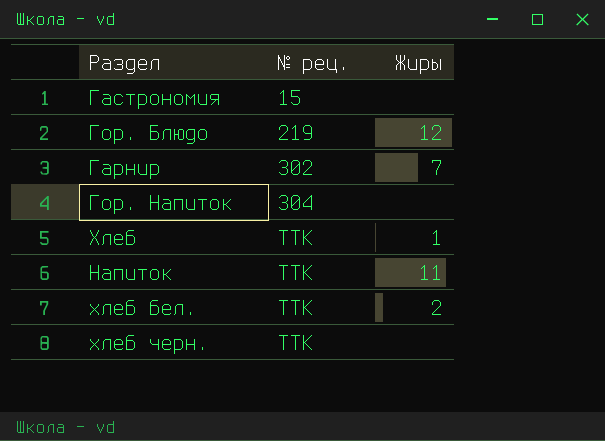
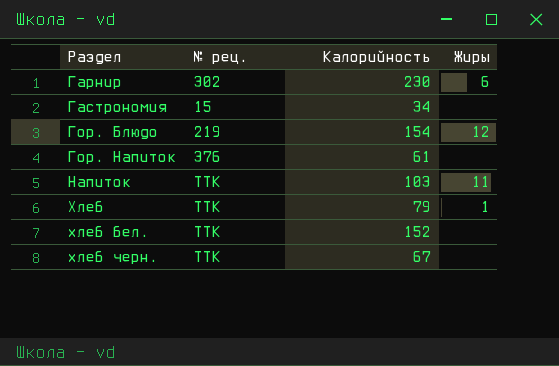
row order: № рец. ascending -> Раздел ascending
column Калорийность | position: none -> 3
Гарнир | Жиры: 7 -> 6
Гор. Напиток | № рец.: 304 -> 376
хлеб бел. | Жиры: 2 -> none

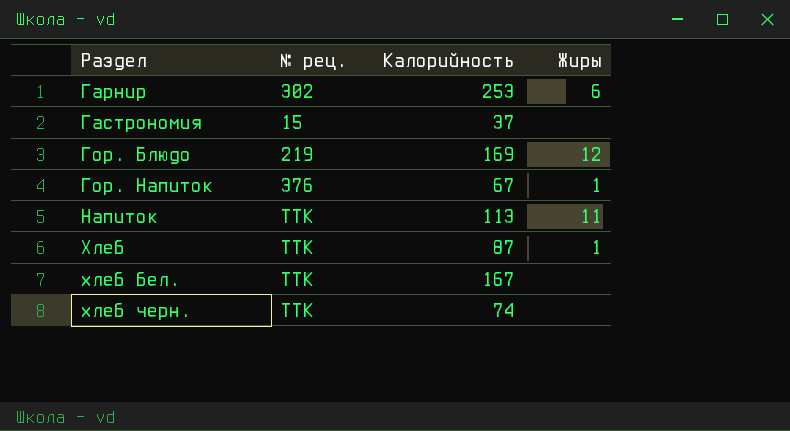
Гарнир | Калорийность: 230 -> 253
Гастрономия | Калорийность: 34 -> 37
Гор. Блюдо | Калорийность: 154 -> 169
Гор. Напиток | Калорийность: 61 -> 67
Гор. Напиток | Жиры: none -> 1
Напиток | Калорийность: 103 -> 113
Хлеб | Калорийность: 79 -> 87
хлеб бел. | Калорийность: 152 -> 167
хлеб черн. | Калорийность: 67 -> 74

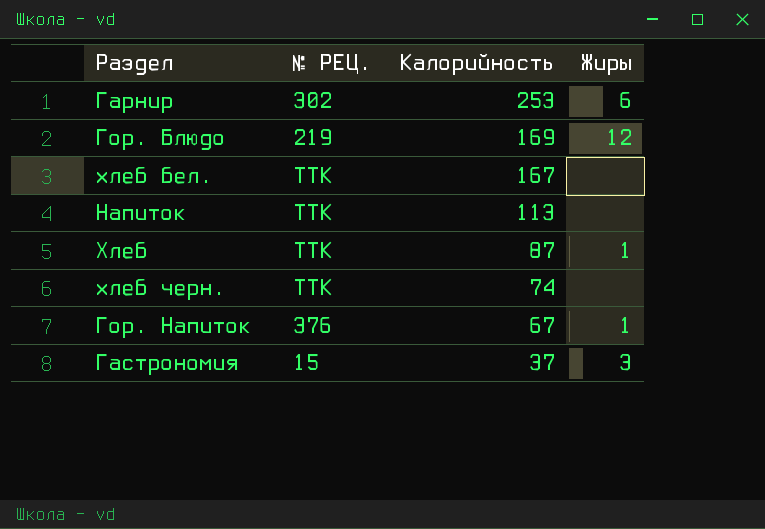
row order: Раздел ascending -> Калорийность descending
column name: № рец. -> № РЕЦ.
Напиток | Жиры: 11 -> none
Гастрономия | Жиры: none -> 3

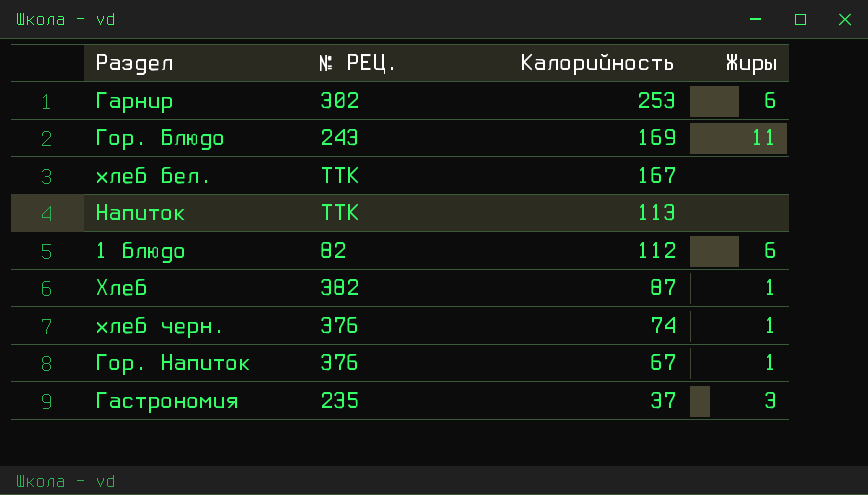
Гор. Блюдо | № РЕЦ.: 219 -> 243
Гор. Блюдо | Жиры: 12 -> 11
row 1 блюдо: none -> 82 | 112 | 6
Хлеб | № РЕЦ.: ТТК -> 382
хлеб черн. | № РЕЦ.: ТТК -> 376
хлеб черн. | Жиры: none -> 1
Гастрономия | № РЕЦ.: 15 -> 235

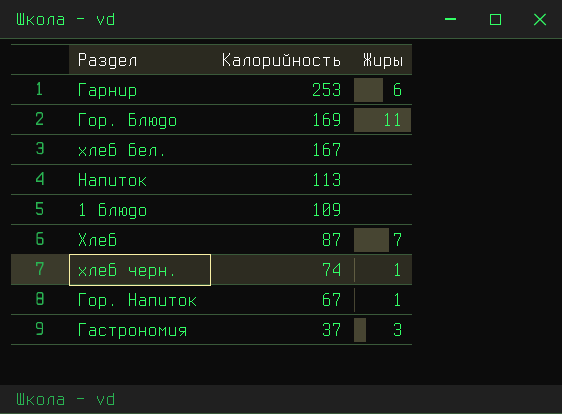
column № РЕЦ. | position: 2 -> none
1 блюдо | Калорийность: 112 -> 109
1 блюдо | Жиры: 6 -> none
Хлеб | Жиры: 1 -> 7

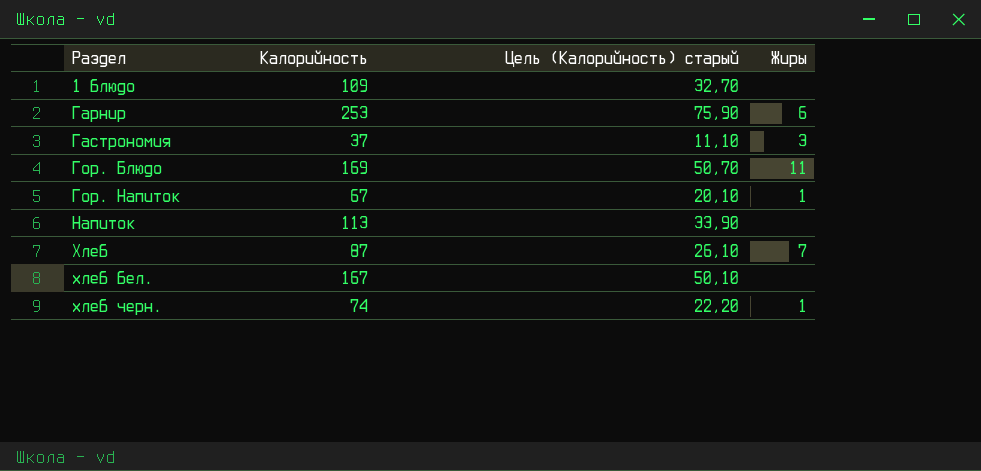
row order: Калорийность descending -> Раздел ascending
column Цель (Калорийность) старый | formula: none -> [Калорийность] * 0,3

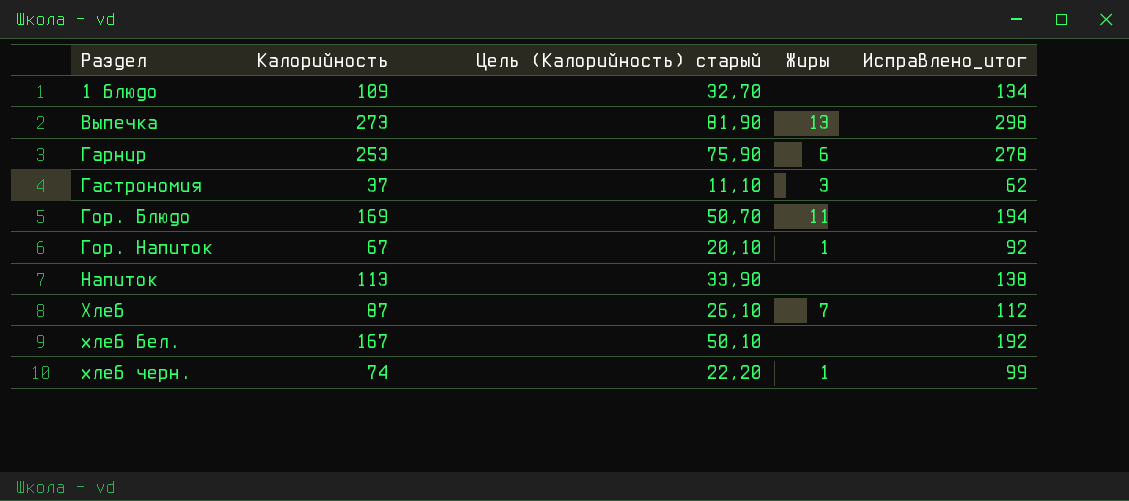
column Исправлено_итог | formula: none -> [Калорийность] + 25
row Выпечка: none -> 273 | 81,90 | 13 | 298

